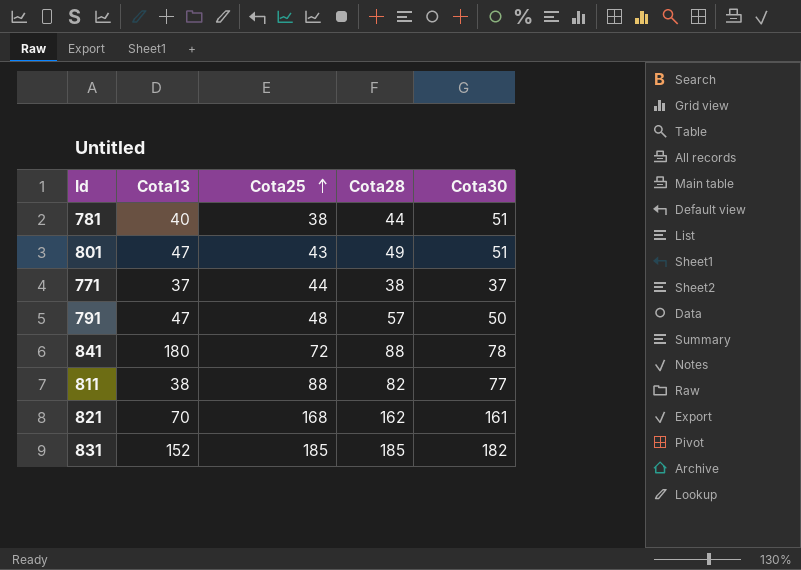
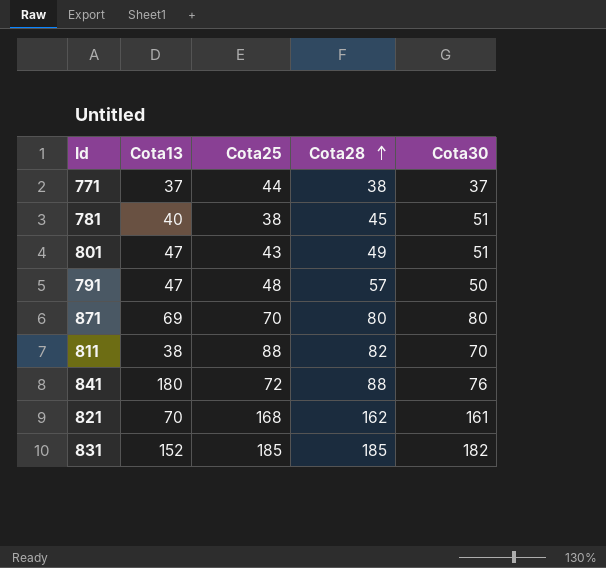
row order: Cota25 ascending -> Cota28 ascending
781 | Cota28: 44 -> 45
row 871: none -> 69 | 70 | 80 | 80
811 | Cota30: 77 -> 70
841 | Cota30: 78 -> 76

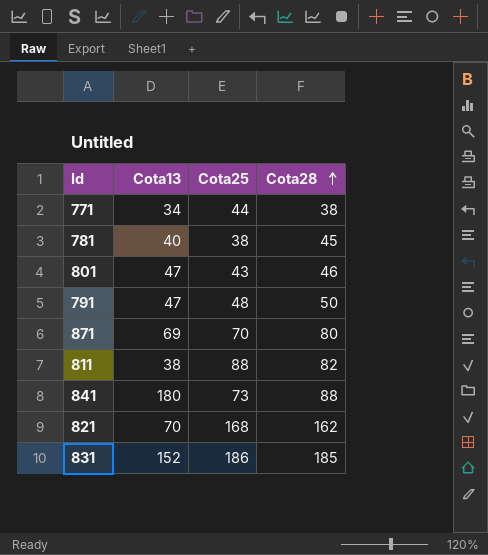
column Cota30 | position: 5 -> none
771 | Cota13: 37 -> 34
801 | Cota28: 49 -> 46
791 | Cota28: 57 -> 50
841 | Cota25: 72 -> 73
831 | Cota25: 185 -> 186

